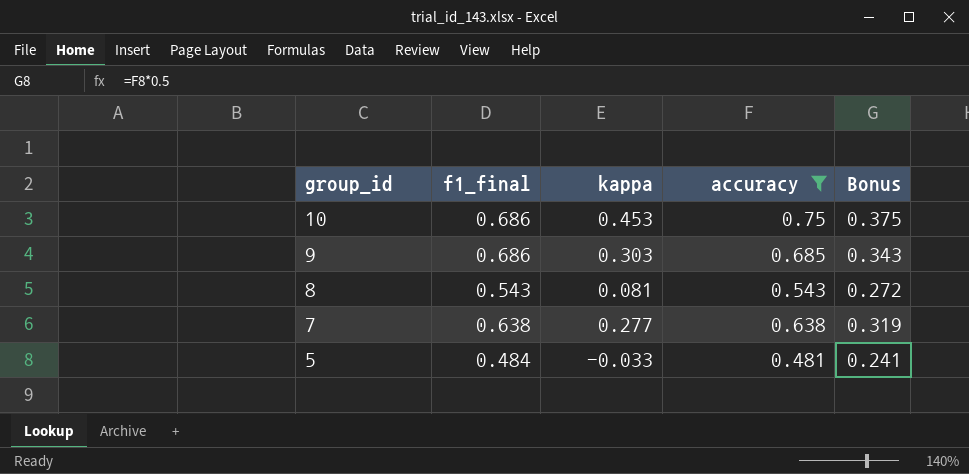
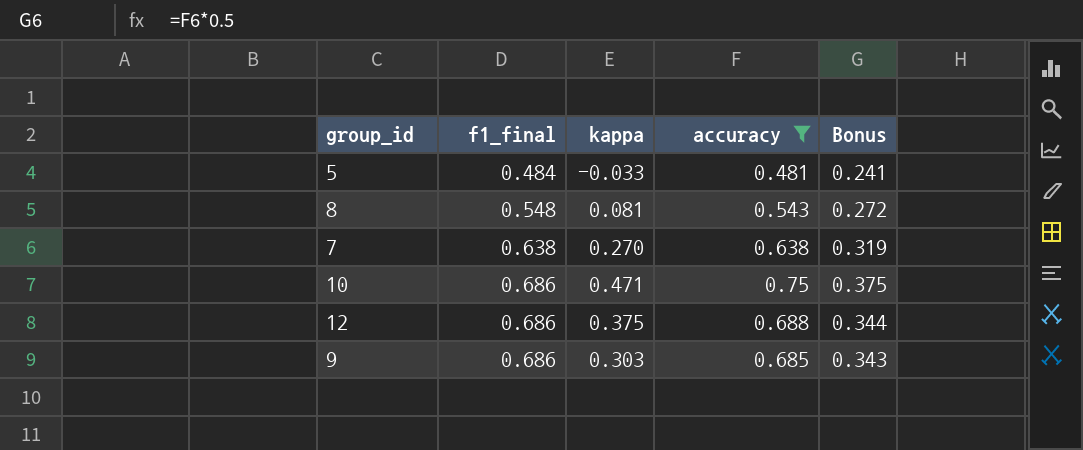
row order: group_id descending -> f1_final ascending
8 | f1_final: 0.543 -> 0.548
7 | kappa: 0.277 -> 0.270
10 | kappa: 0.453 -> 0.471
row 12: none -> 0.686 | 0.375 | 0.688 | 0.344

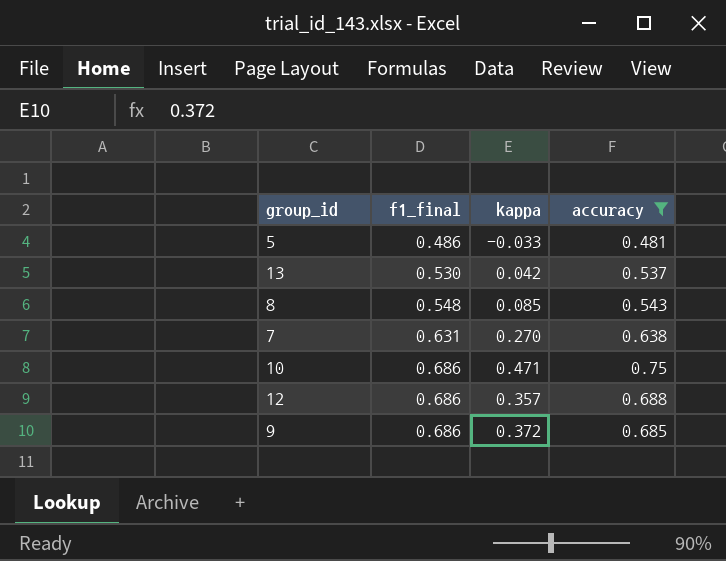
column Bonus | formula: [accuracy] * 0.5 -> none
5 | f1_final: 0.484 -> 0.486
row 13: none -> 0.530 | 0.042 | 0.537
8 | kappa: 0.081 -> 0.085
7 | f1_final: 0.638 -> 0.631
12 | kappa: 0.375 -> 0.357
9 | kappa: 0.303 -> 0.372

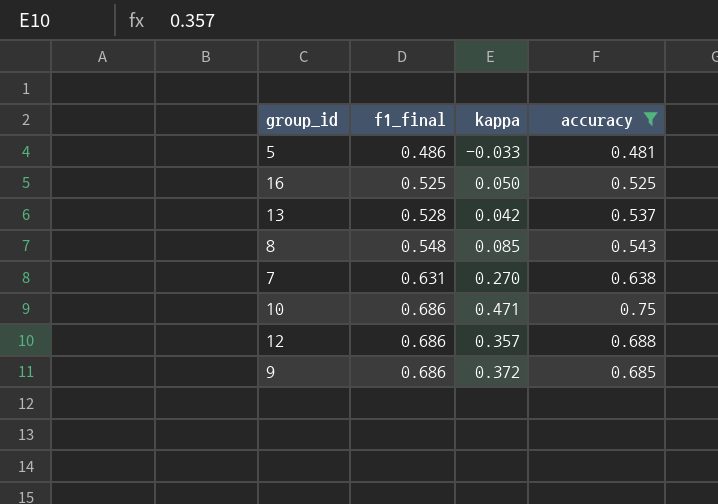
row 16: none -> 0.525 | 0.050 | 0.525
13 | f1_final: 0.530 -> 0.528

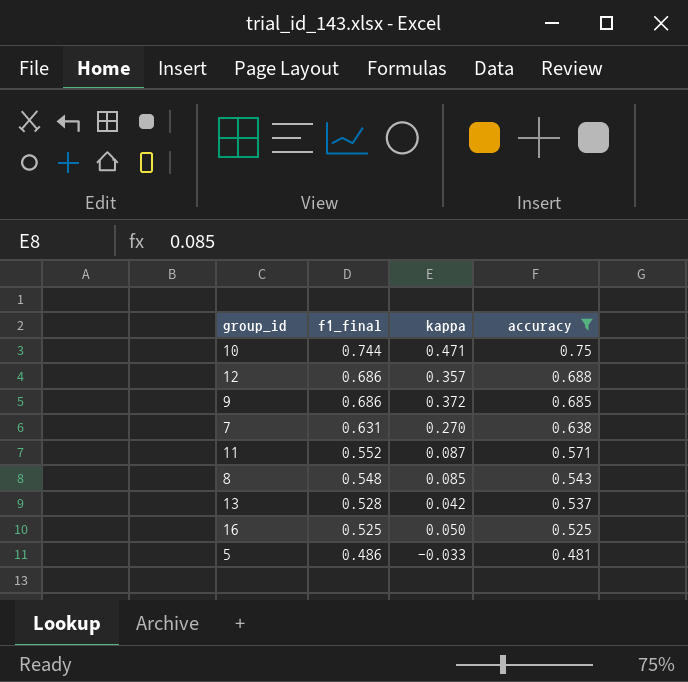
row order: f1_final ascending -> f1_final descending
10 | f1_final: 0.686 -> 0.744
row 11: none -> 0.552 | 0.087 | 0.571

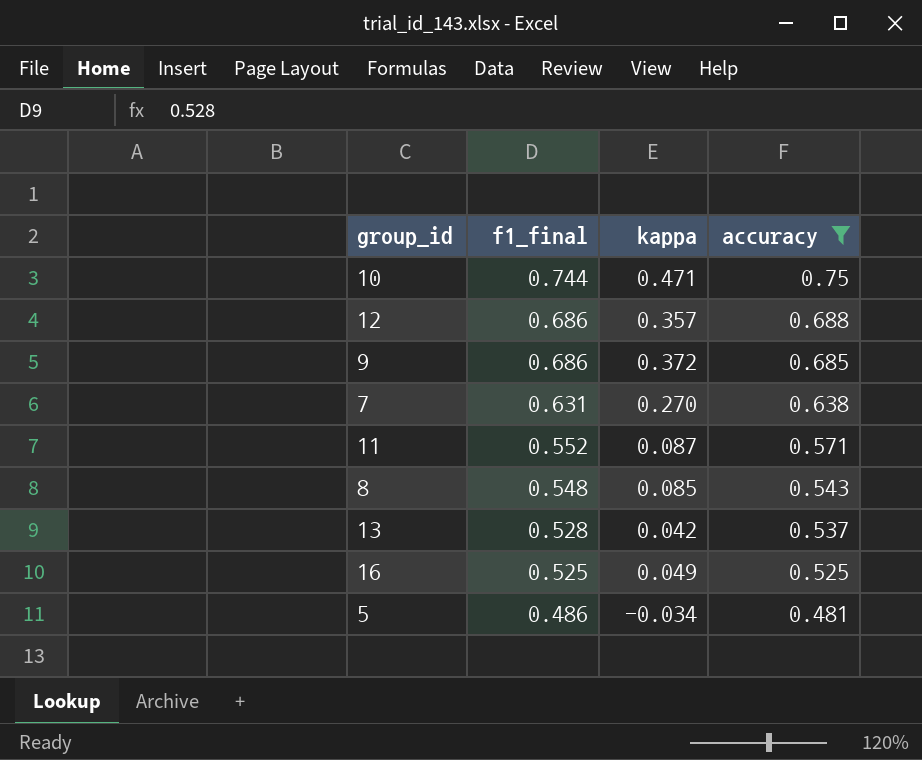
16 | kappa: 0.050 -> 0.049
5 | kappa: -0.033 -> -0.034

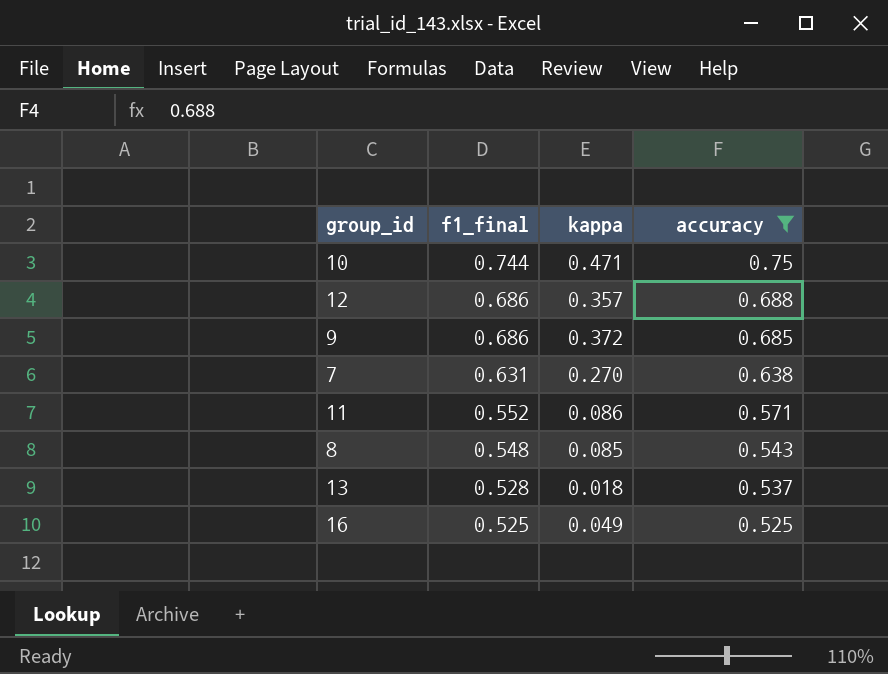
row 5: 0.486 | -0.034 | 0.481 -> none
11 | kappa: 0.087 -> 0.086
13 | kappa: 0.042 -> 0.018

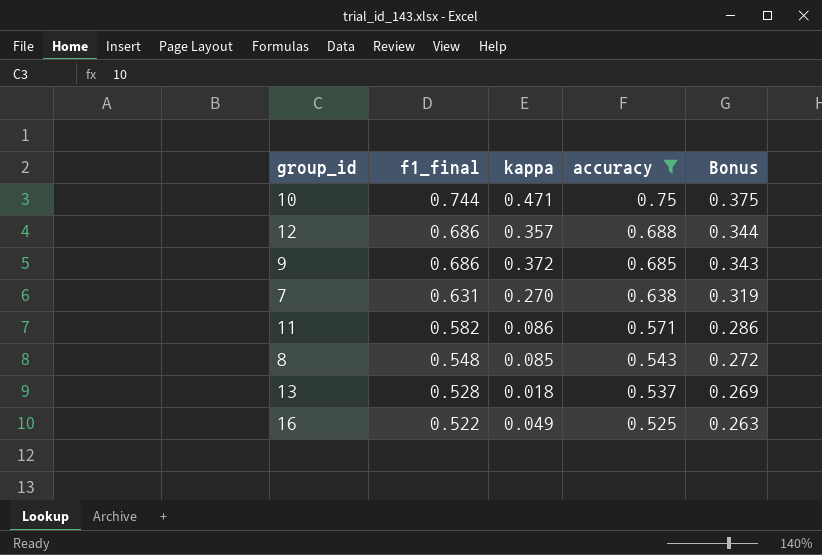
column Bonus | formula: none -> [accuracy] * 0.5
11 | f1_final: 0.552 -> 0.582
16 | f1_final: 0.525 -> 0.522

